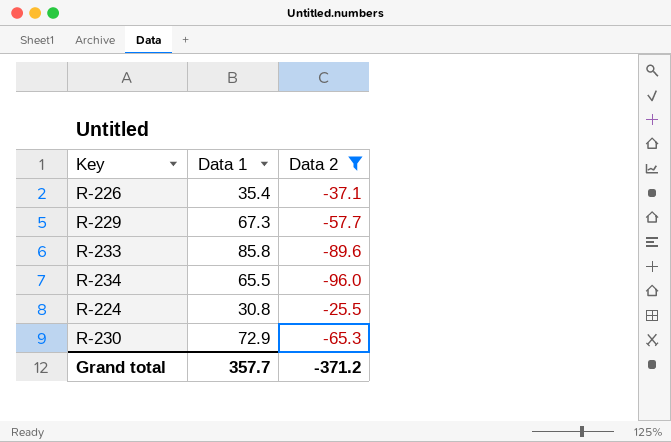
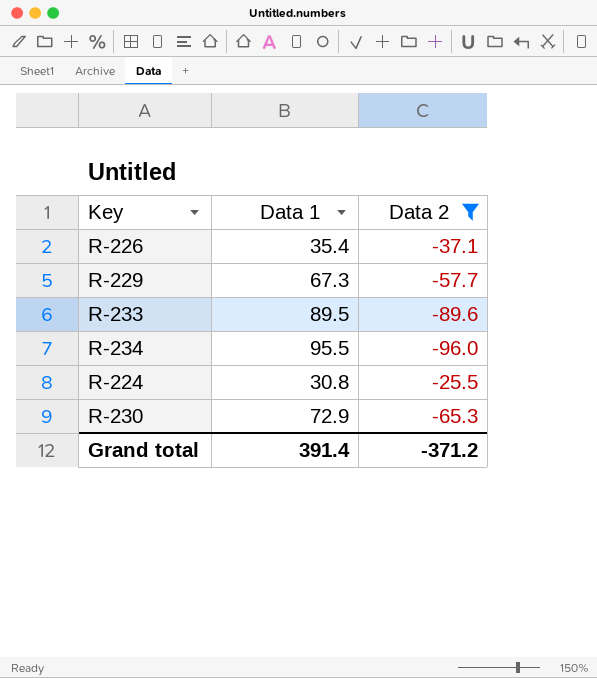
R-233 | Data 1: 85.8 -> 89.5
R-234 | Data 1: 65.5 -> 95.5
Grand total | Data 1: 357.7 -> 391.4

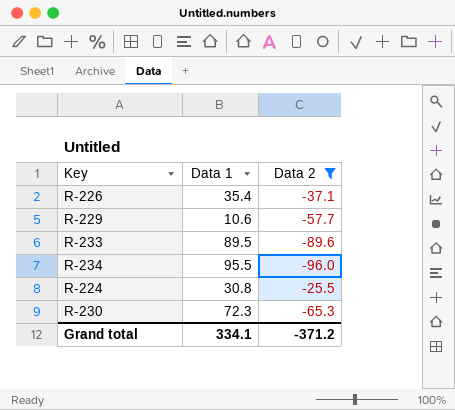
R-229 | Data 1: 67.3 -> 10.6
R-230 | Data 1: 72.9 -> 72.3
Grand total | Data 1: 391.4 -> 334.1

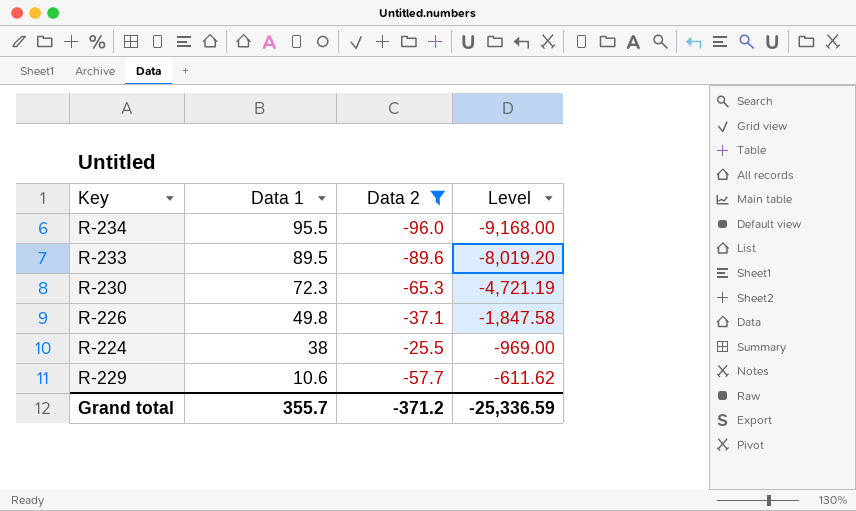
row order: none -> Data 1 descending
column Level | formula: none -> [Data 1] * [Data 2]
R-226 | Data 1: 35.4 -> 49.8
R-224 | Data 1: 30.8 -> 38
Grand total | Data 1: 334.1 -> 355.7

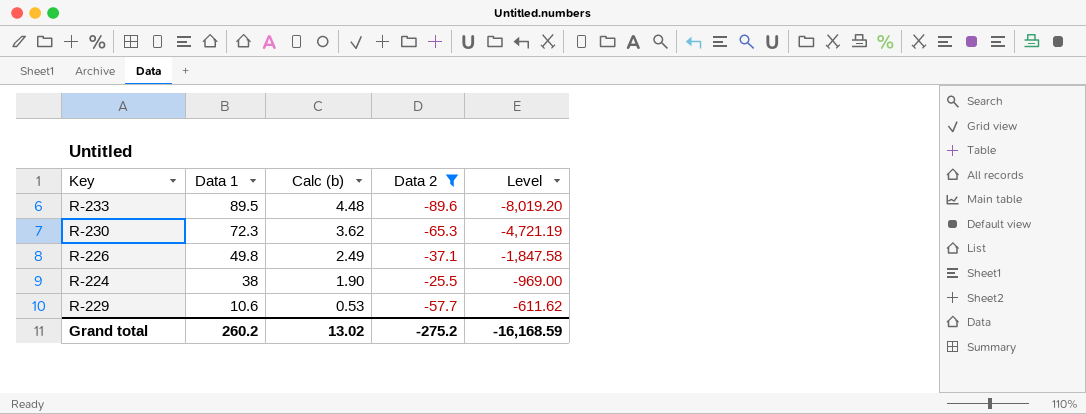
column Calc (b) | formula: none -> [Data 1] * 0.05
row R-234: 95.5 | -96.0 | -9,168.00 -> none
Grand total | Data 1: 355.7 -> 260.2
Grand total | Data 2: -371.2 -> -275.2
Grand total | Level: -25,336.59 -> -16,168.59

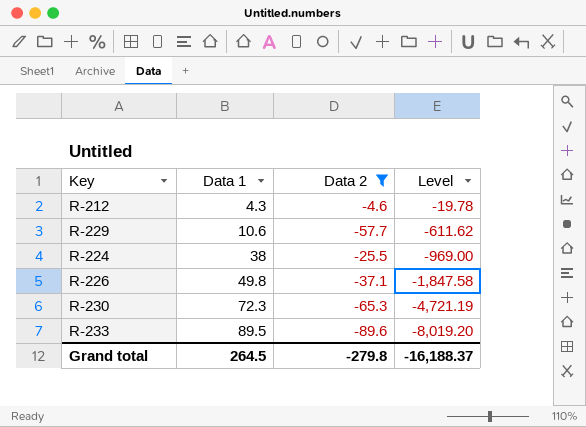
row order: Data 1 descending -> Data 1 ascending
column Calc (b) | formula: [Data 1] * 0.05 -> none
row R-212: none -> 4.3 | -4.6 | -19.78
Grand total | Data 1: 260.2 -> 264.5
Grand total | Data 2: -275.2 -> -279.8
Grand total | Level: -16,168.59 -> -16,188.37

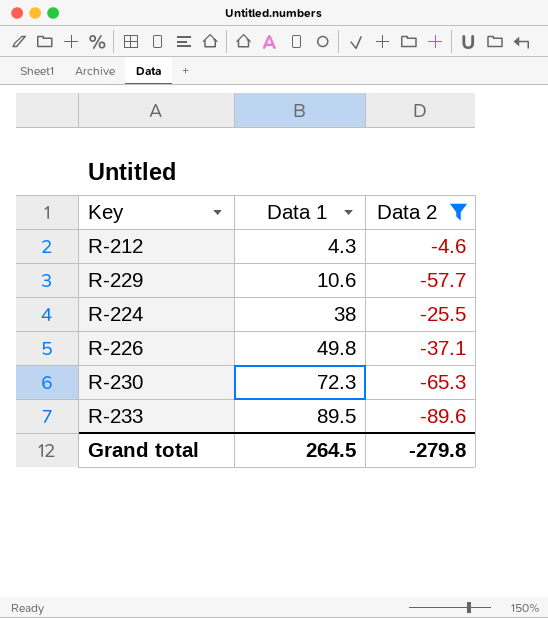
column Level | formula: [Data 1] * [Data 2] -> none

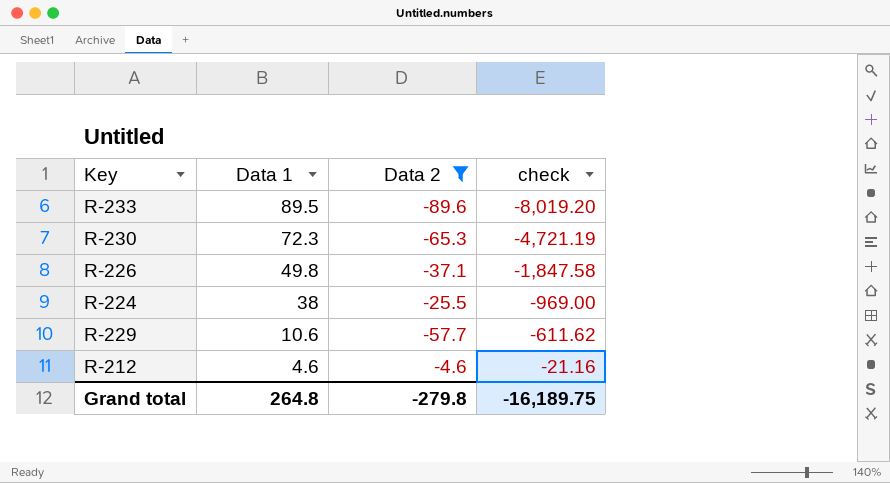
row order: Data 1 ascending -> Data 1 descending
column check | formula: none -> [Data 1] * [Data 2]
R-212 | Data 1: 4.3 -> 4.6
Grand total | Data 1: 264.5 -> 264.8

